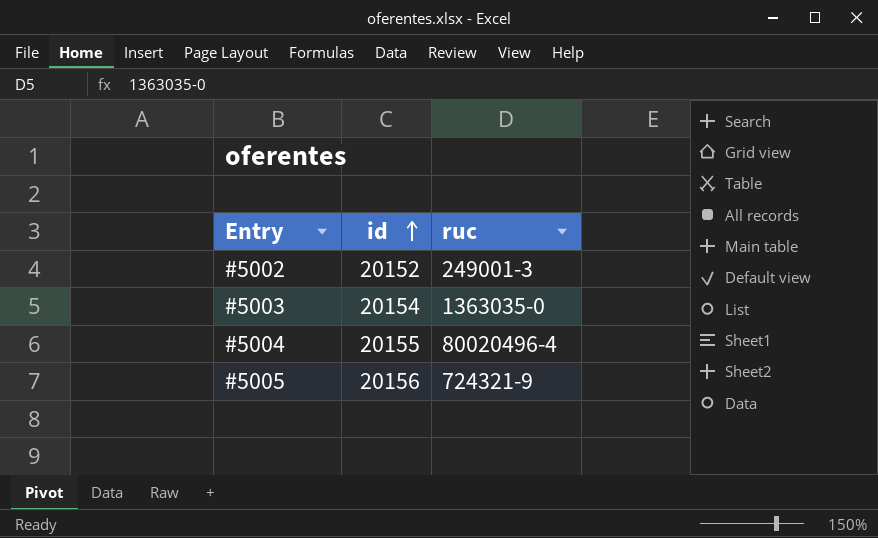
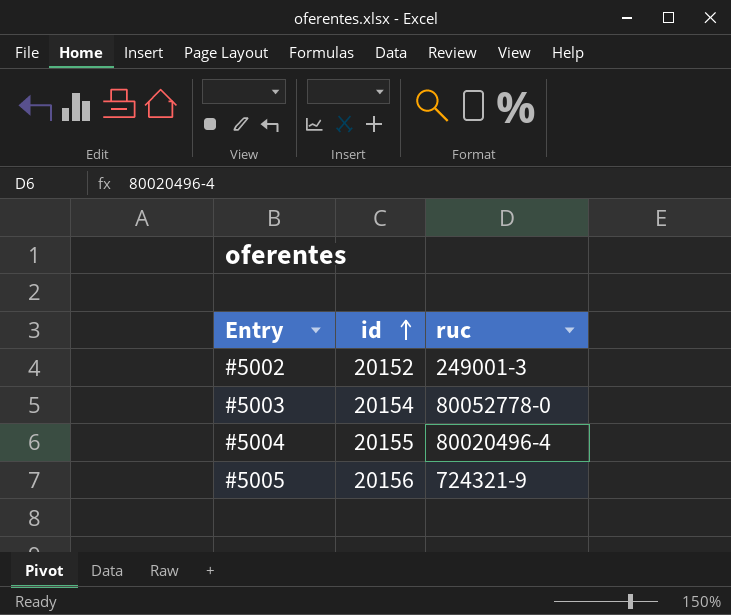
#5003 | ruc: 1363035-0 -> 80052778-0

